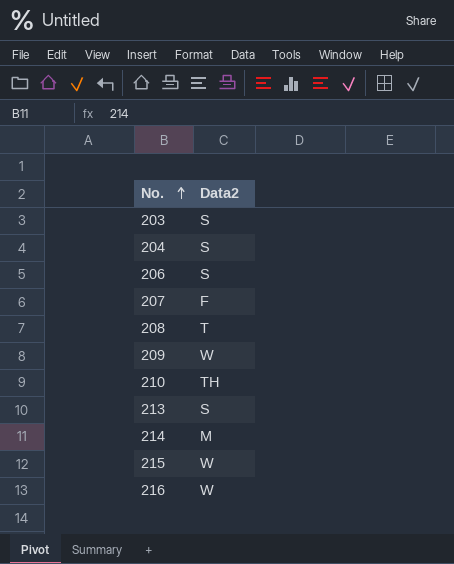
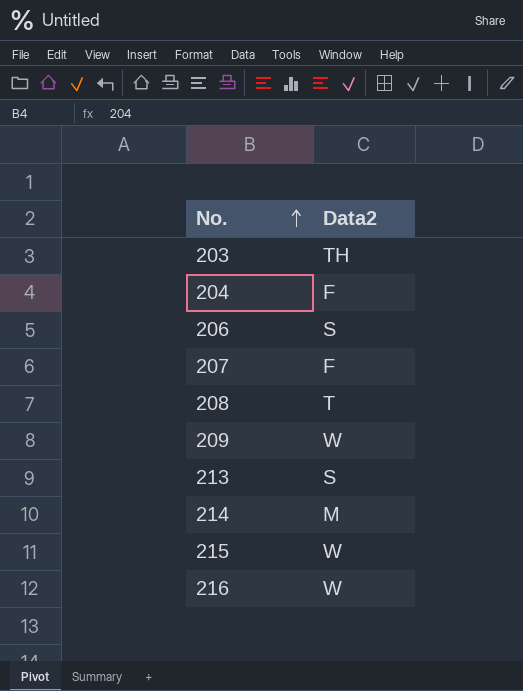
row 210: TH -> none
203 | Data2: S -> TH
204 | Data2: S -> F

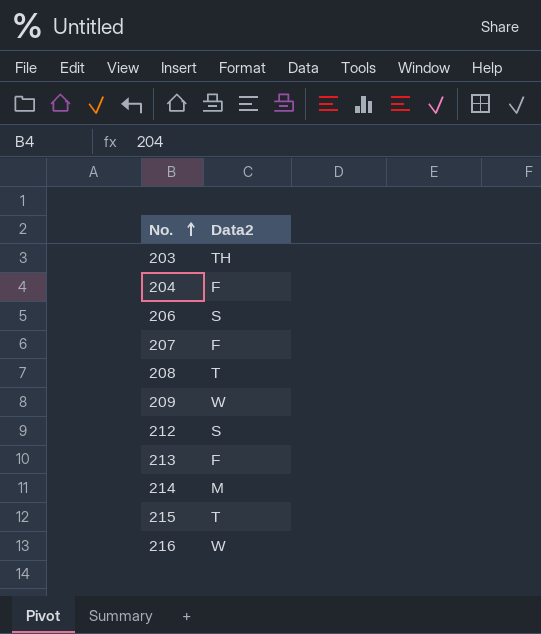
row 212: none -> S
213 | Data2: S -> F
215 | Data2: W -> T

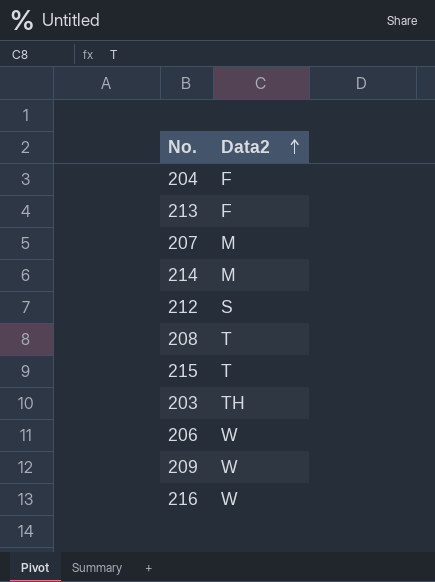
row order: No. ascending -> Data2 ascending
207 | Data2: F -> M
206 | Data2: S -> W

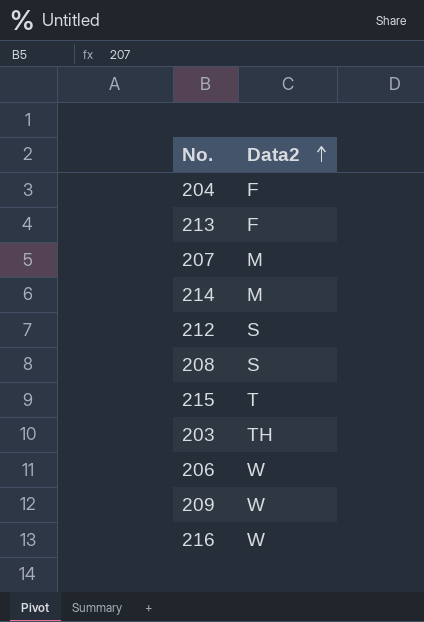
208 | Data2: T -> S

